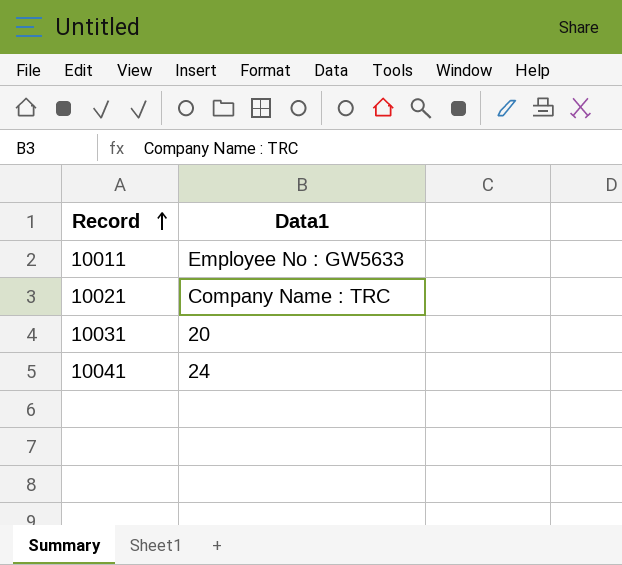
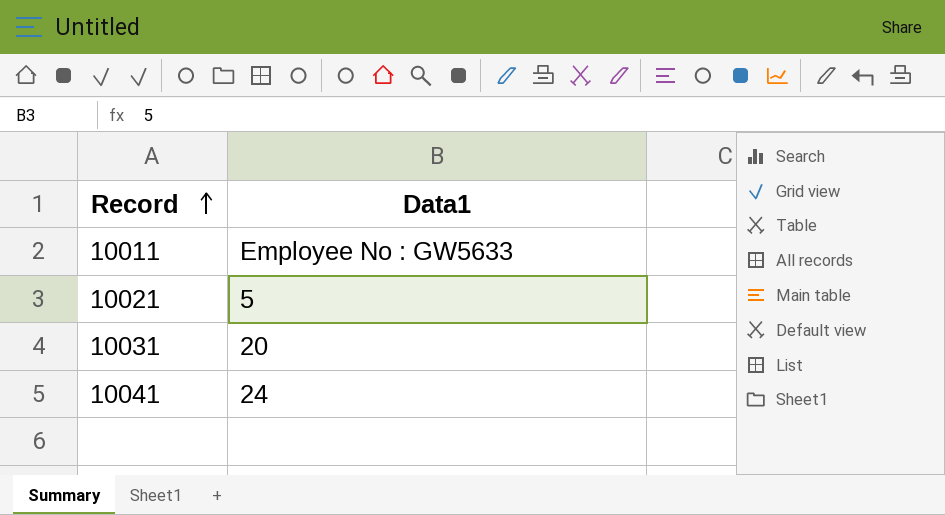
10021 | Data1: Company Name : TRC -> 5

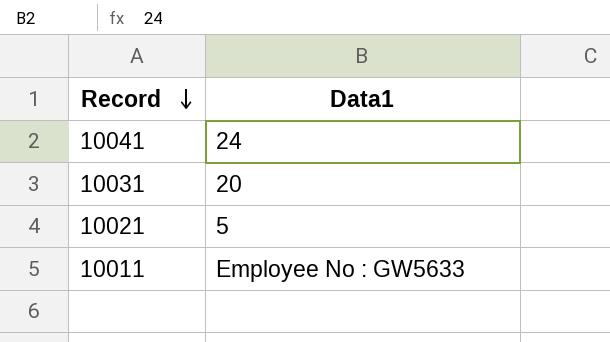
row order: Record ascending -> Record descending

